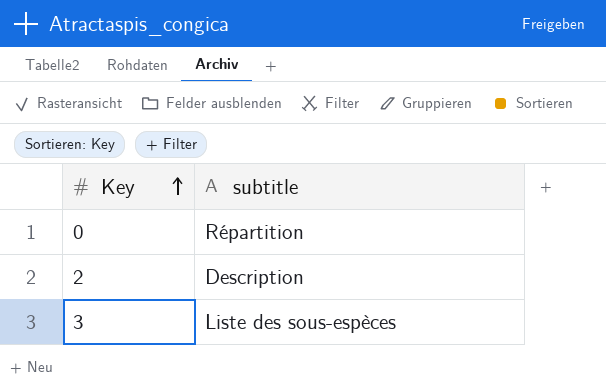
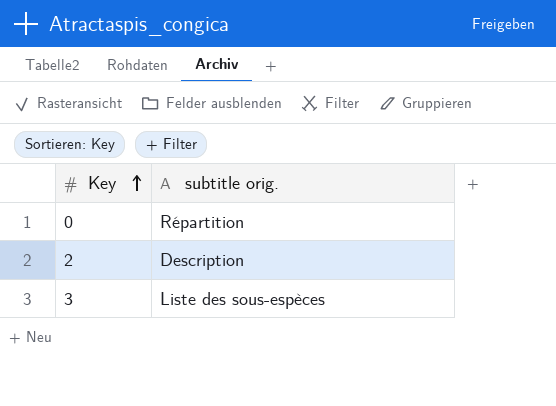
column name: subtitle -> subtitle orig.

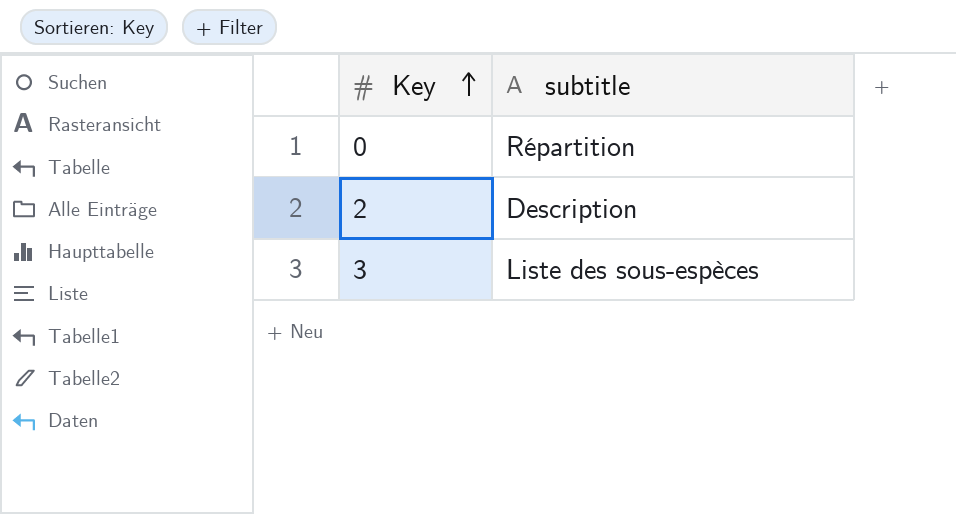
column name: subtitle orig. -> subtitle

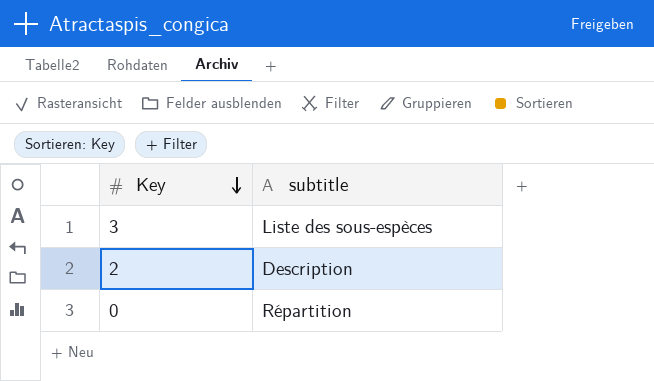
row order: Key ascending -> Key descending

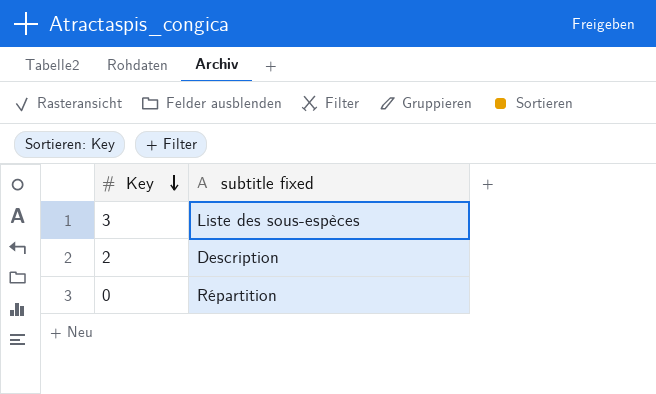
column name: subtitle -> subtitle fixed

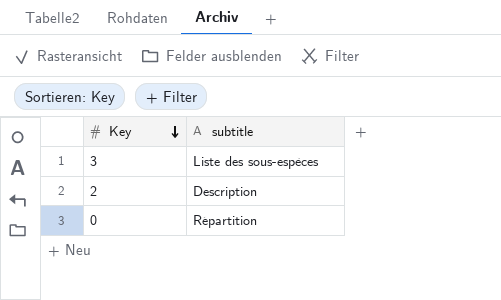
column name: subtitle fixed -> subtitle

